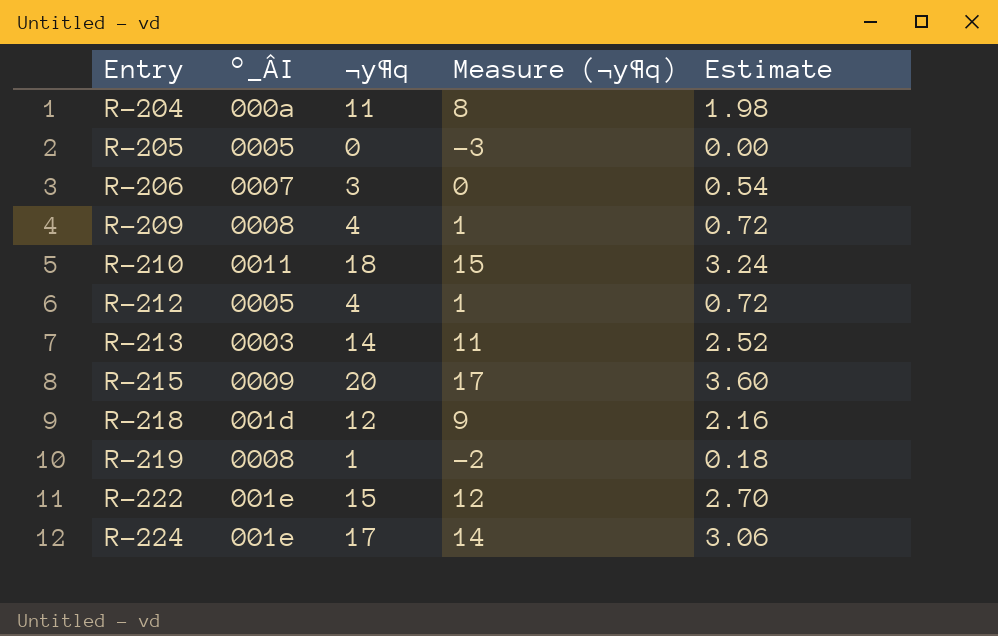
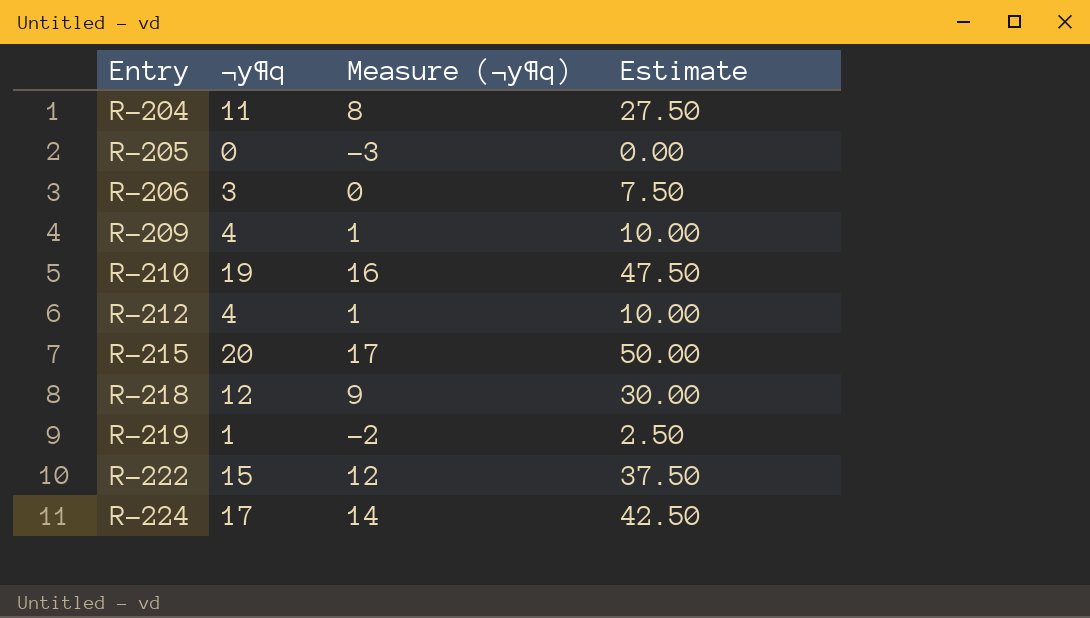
column °_ÂI | position: 2 -> none
column Estimate | formula: [¬y¶q] * 0.18 -> [¬y¶q] * 2.5
row R-213: 0003 | 14 | 11 | 2.52 -> none
R-210 | ¬y¶q: 18 -> 19
R-210 | Measure (¬y¶q): 15 -> 16

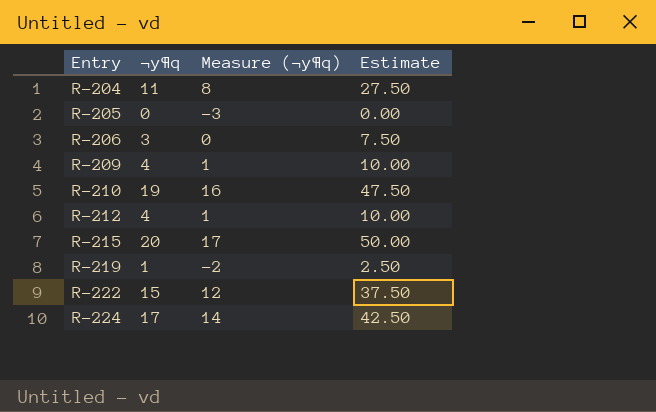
row R-218: 12 | 9 | 30.00 -> none

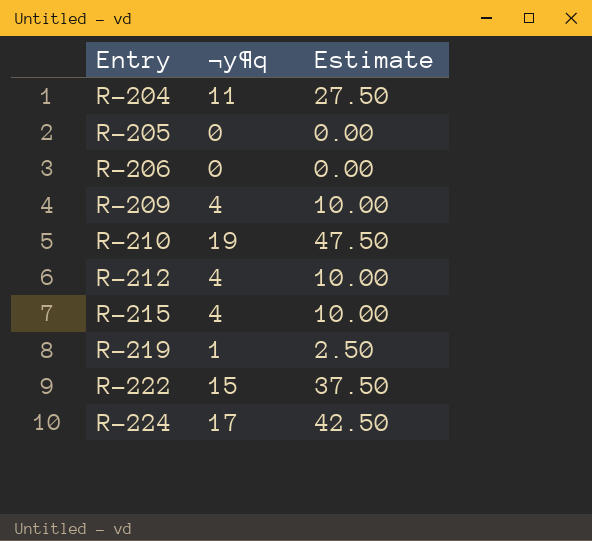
column Measure (¬y¶q) | formula: [¬y¶q] - 3 -> none
R-206 | ¬y¶q: 3 -> 0
R-206 | Estimate: 7.50 -> 0.00
R-215 | ¬y¶q: 20 -> 4
R-215 | Estimate: 50.00 -> 10.00

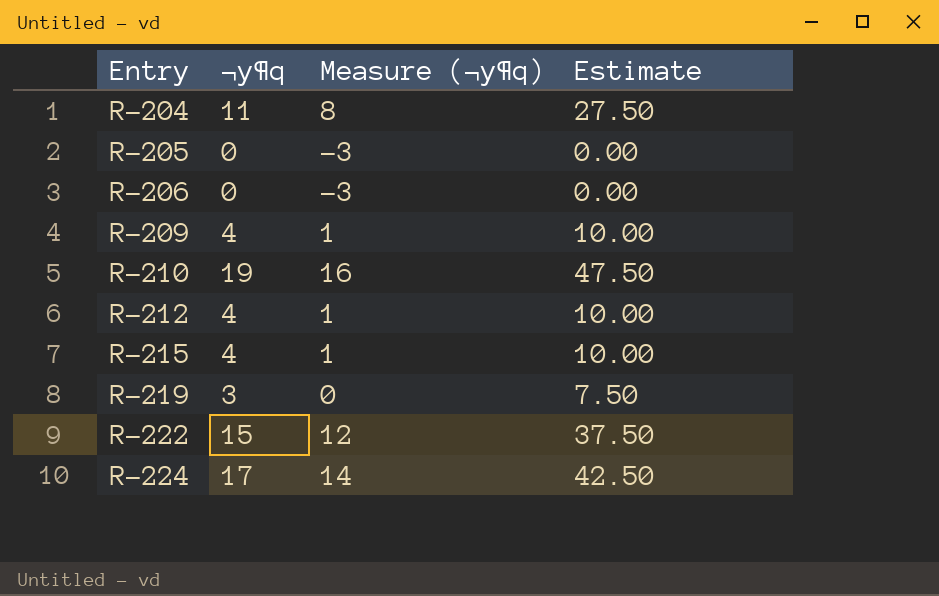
column Measure (¬y¶q) | formula: none -> [¬y¶q] - 3
R-219 | ¬y¶q: 1 -> 3
R-219 | Estimate: 2.50 -> 7.50

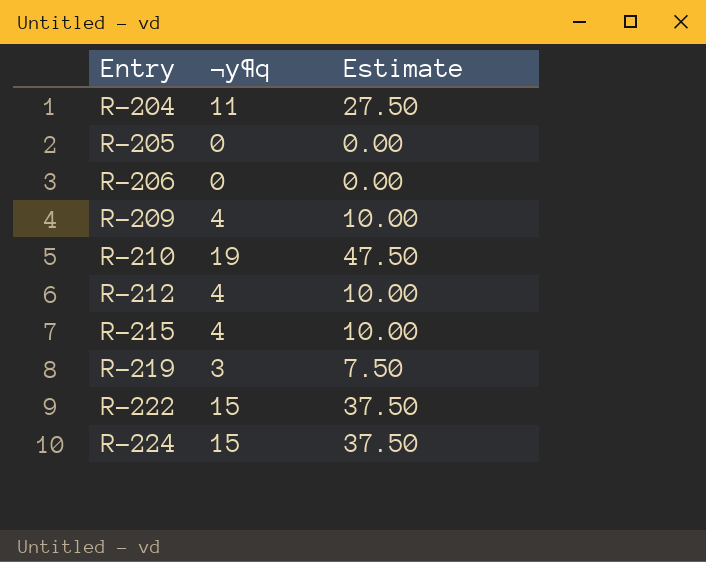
column Measure (¬y¶q) | formula: [¬y¶q] - 3 -> none
R-224 | ¬y¶q: 17 -> 15
R-224 | Estimate: 42.50 -> 37.50

